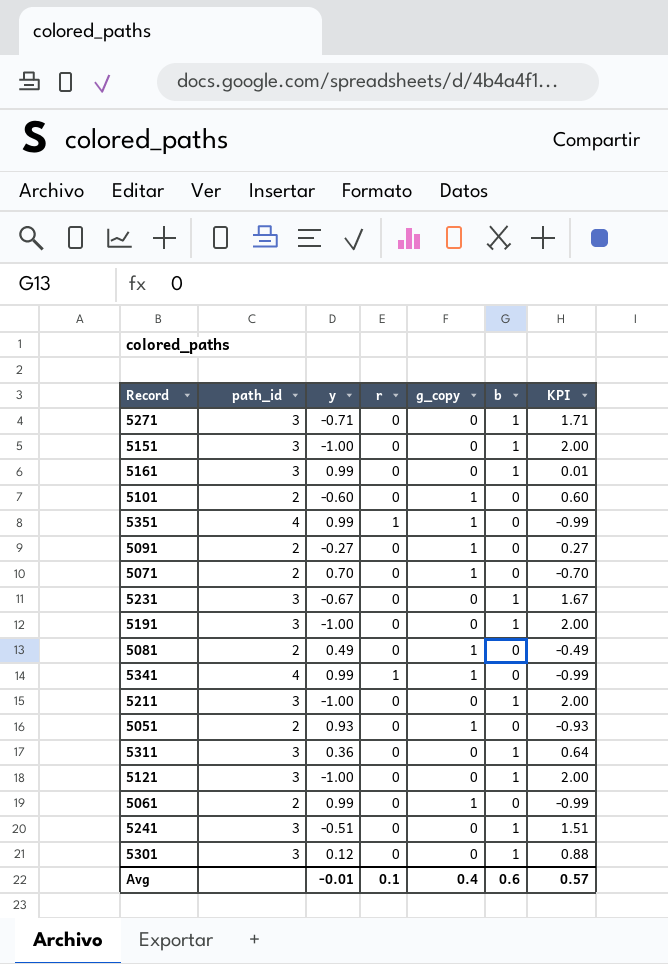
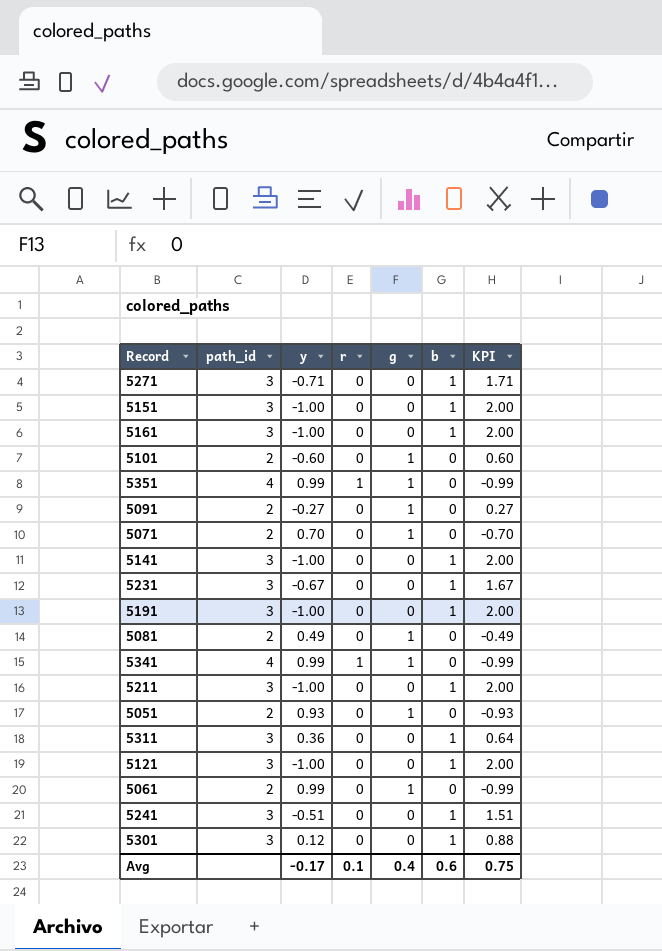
column name: g_copy -> g
5161 | y: 0.99 -> -1.00
5161 | KPI: 0.01 -> 2.00
row 5141: none -> 3 | -1.00 | 0 | 0 | 1 | 2.00
Avg | y: -0.01 -> -0.17
Avg | KPI: 0.57 -> 0.75

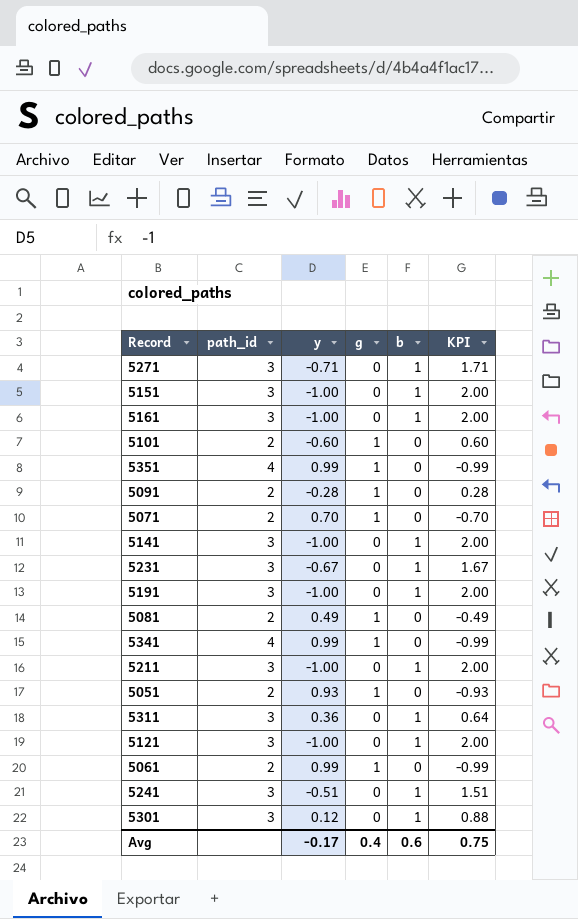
column r | position: 4 -> none
5091 | y: -0.27 -> -0.28
5091 | KPI: 0.27 -> 0.28

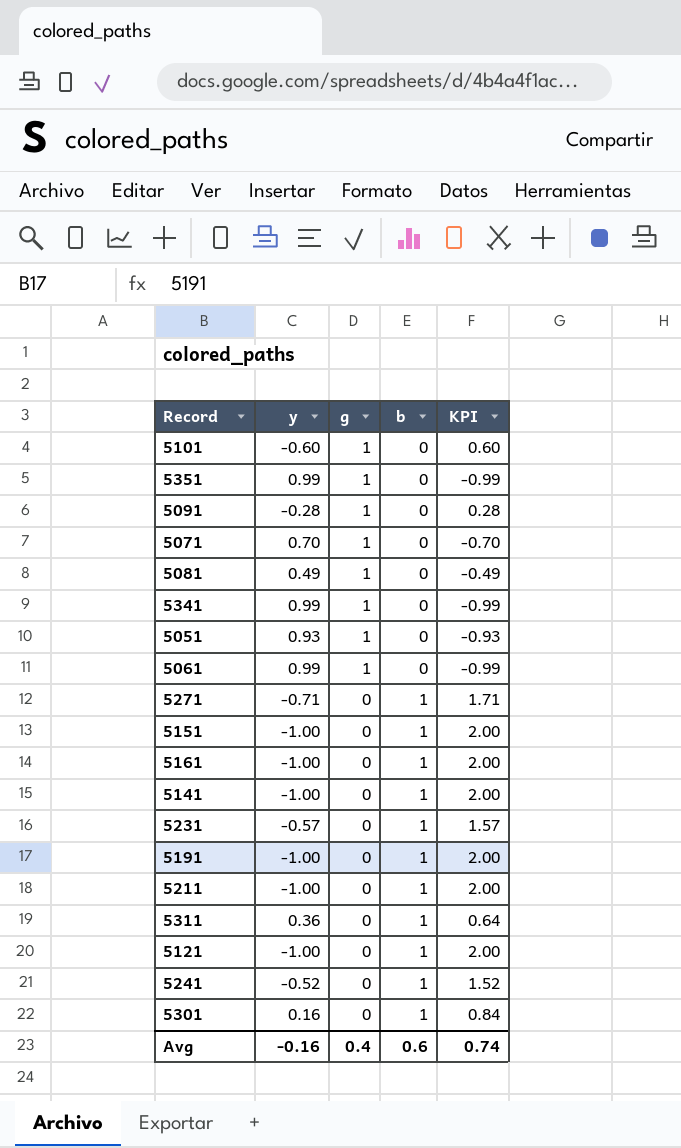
row order: none -> g descending
column path_id | position: 2 -> none
5231 | y: -0.67 -> -0.57
5231 | KPI: 1.67 -> 1.57
5241 | y: -0.51 -> -0.52
5241 | KPI: 1.51 -> 1.52
5301 | y: 0.12 -> 0.16
5301 | KPI: 0.88 -> 0.84
Avg | y: -0.17 -> -0.16
Avg | KPI: 0.75 -> 0.74

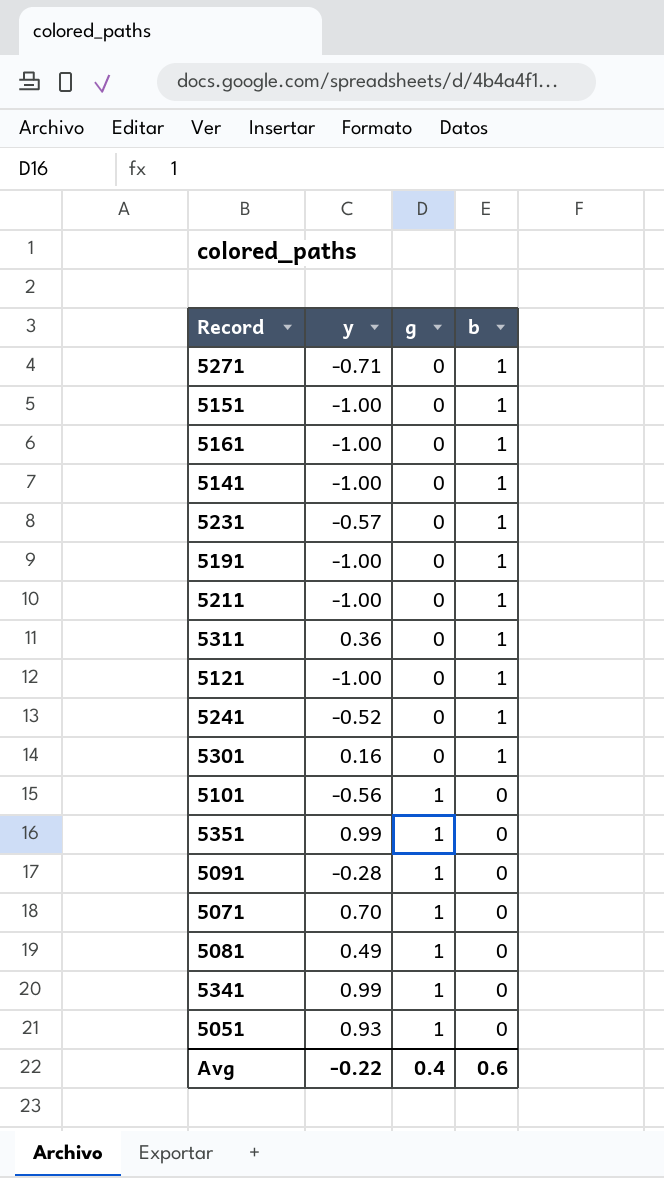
row order: g descending -> g ascending
column KPI | formula: [b] - [y] -> none
row 5061: 0.99 | 1 | 0 | -0.99 -> none
5101 | y: -0.60 -> -0.56
Avg | y: -0.16 -> -0.22

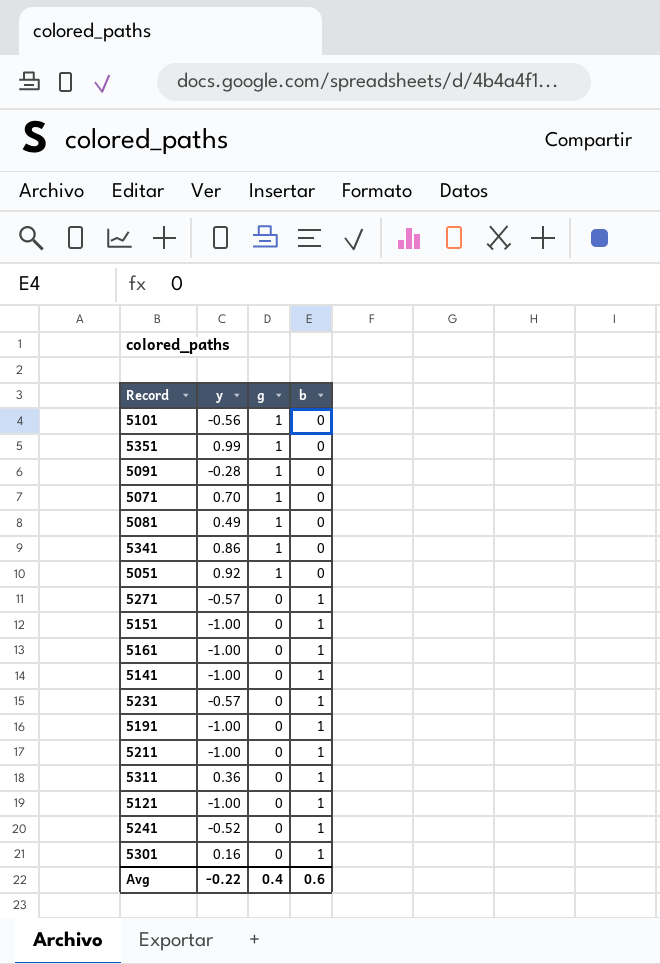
row order: g ascending -> g descending
5341 | y: 0.99 -> 0.86
5051 | y: 0.93 -> 0.92
5271 | y: -0.71 -> -0.57

